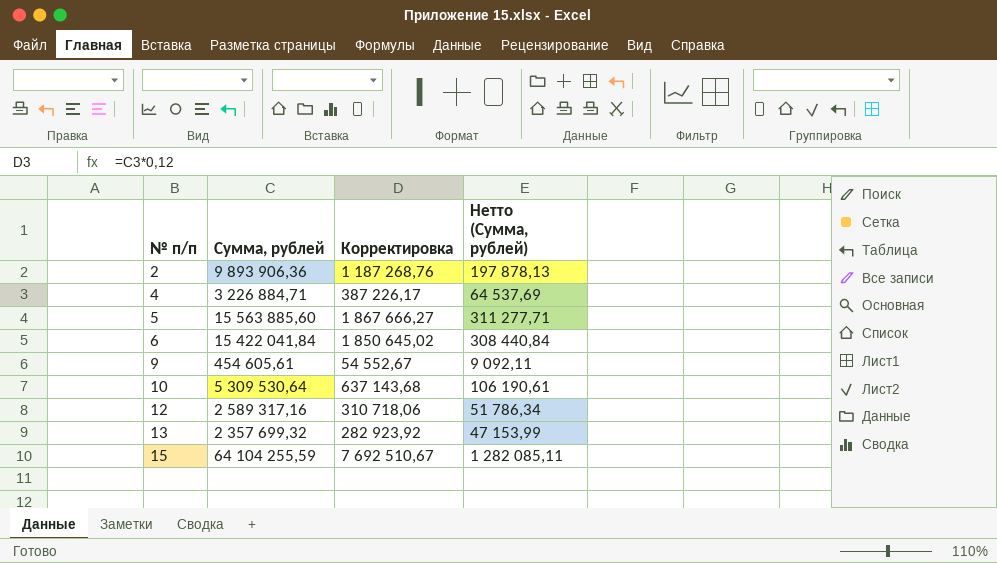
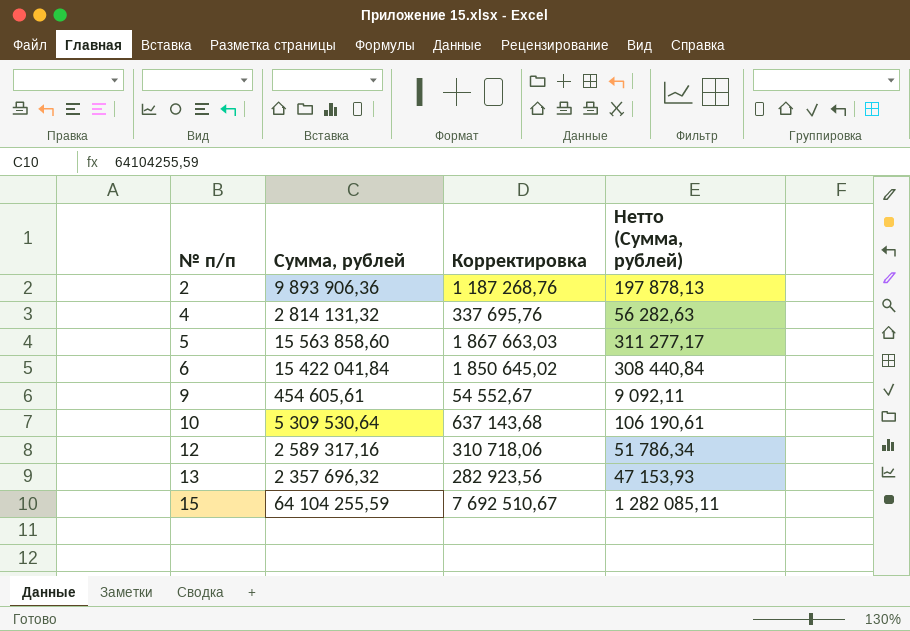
4 | Сумма, рублей: 3 226 884,71 -> 2 814 131,32
4 | Корректировка: 387 226,17 -> 337 695,76
4 | Нетто (Сумма, рублей): 64 537,69 -> 56 282,63
5 | Сумма, рублей: 15 563 885,60 -> 15 563 858,60
5 | Корректировка: 1 867 666,27 -> 1 867 663,03
5 | Нетто (Сумма, рублей): 311 277,71 -> 311 277,17
13 | Сумма, рублей: 2 357 699,32 -> 2 357 696,32
13 | Корректировка: 282 923,92 -> 282 923,56
13 | Нетто (Сумма, рублей): 47 153,99 -> 47 153,93

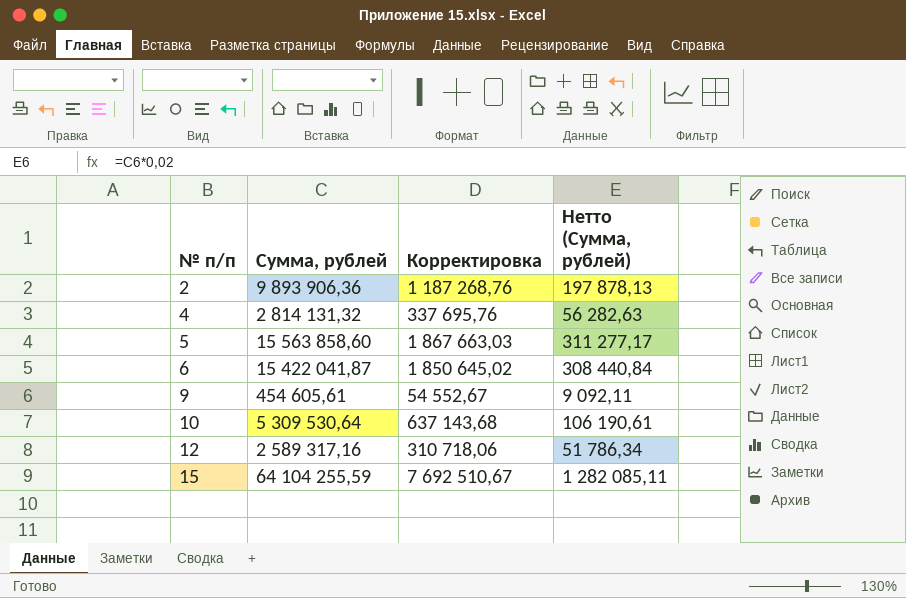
row 13: 2 357 696,32 | 282 923,56 | 47 153,93 -> none
6 | Сумма, рублей: 15 422 041,84 -> 15 422 041,87

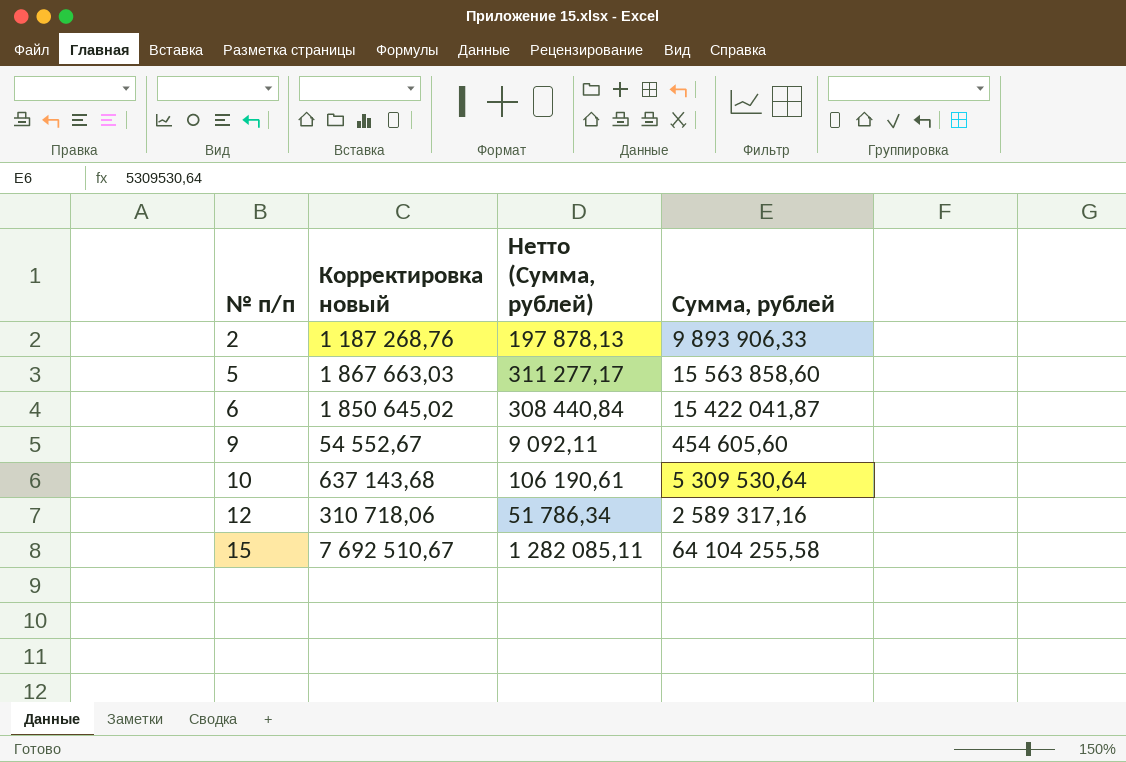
column name: Корректировка -> Корректировка новый
column Сумма, рублей | position: 2 -> 4
row 4: 2 814 131,32 | 337 695,76 | 56 282,63 -> none
2 | Сумма, рублей: 9 893 906,36 -> 9 893 906,33
9 | Сумма, рублей: 454 605,61 -> 454 605,60
15 | Сумма, рублей: 64 104 255,59 -> 64 104 255,58

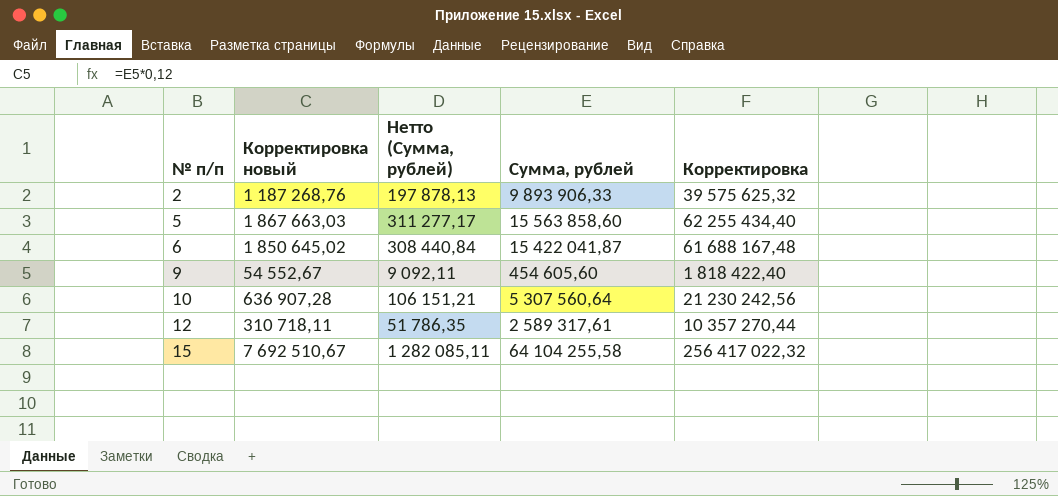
column Корректировка | formula: none -> [Сумма, рублей] * 4
10 | Корректировка новый: 637 143,68 -> 636 907,28
10 | Нетто (Сумма, рублей): 106 190,61 -> 106 151,21
10 | Сумма, рублей: 5 309 530,64 -> 5 307 560,64
12 | Корректировка новый: 310 718,06 -> 310 718,11
12 | Нетто (Сумма, рублей): 51 786,34 -> 51 786,35
12 | Сумма, рублей: 2 589 317,16 -> 2 589 317,61

